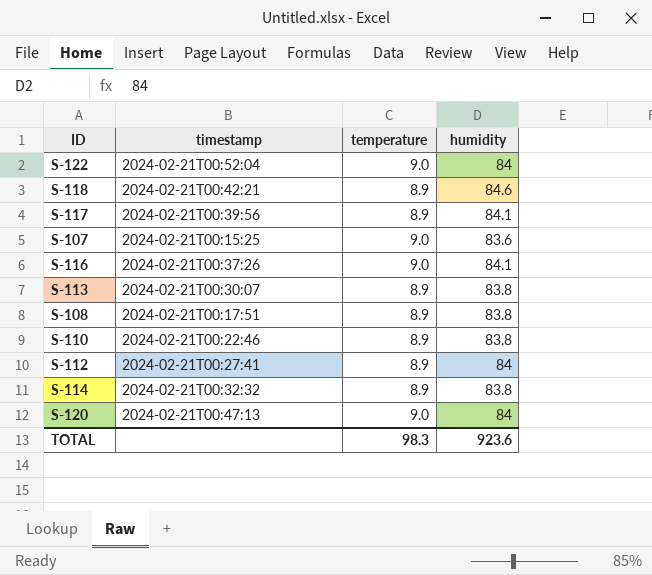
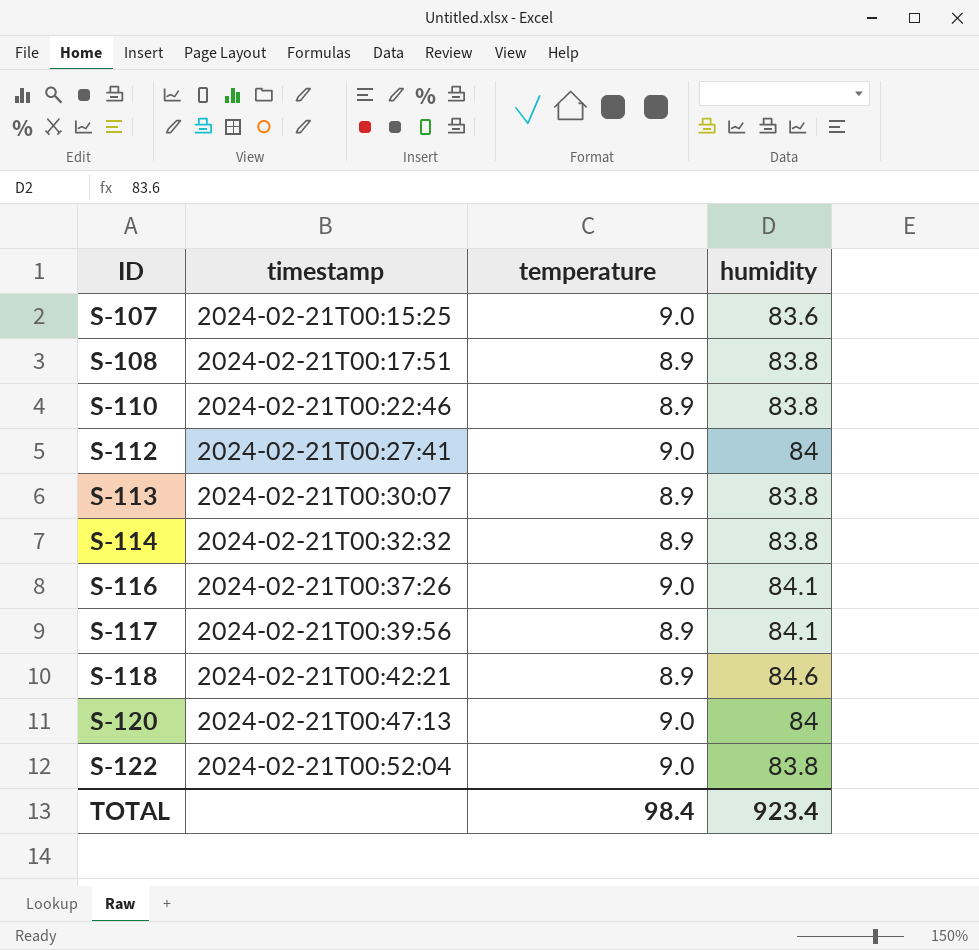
row order: none -> ID ascending
S-112 | temperature: 8.9 -> 9.0
S-122 | humidity: 84 -> 83.8
TOTAL | temperature: 98.3 -> 98.4
TOTAL | humidity: 923.6 -> 923.4

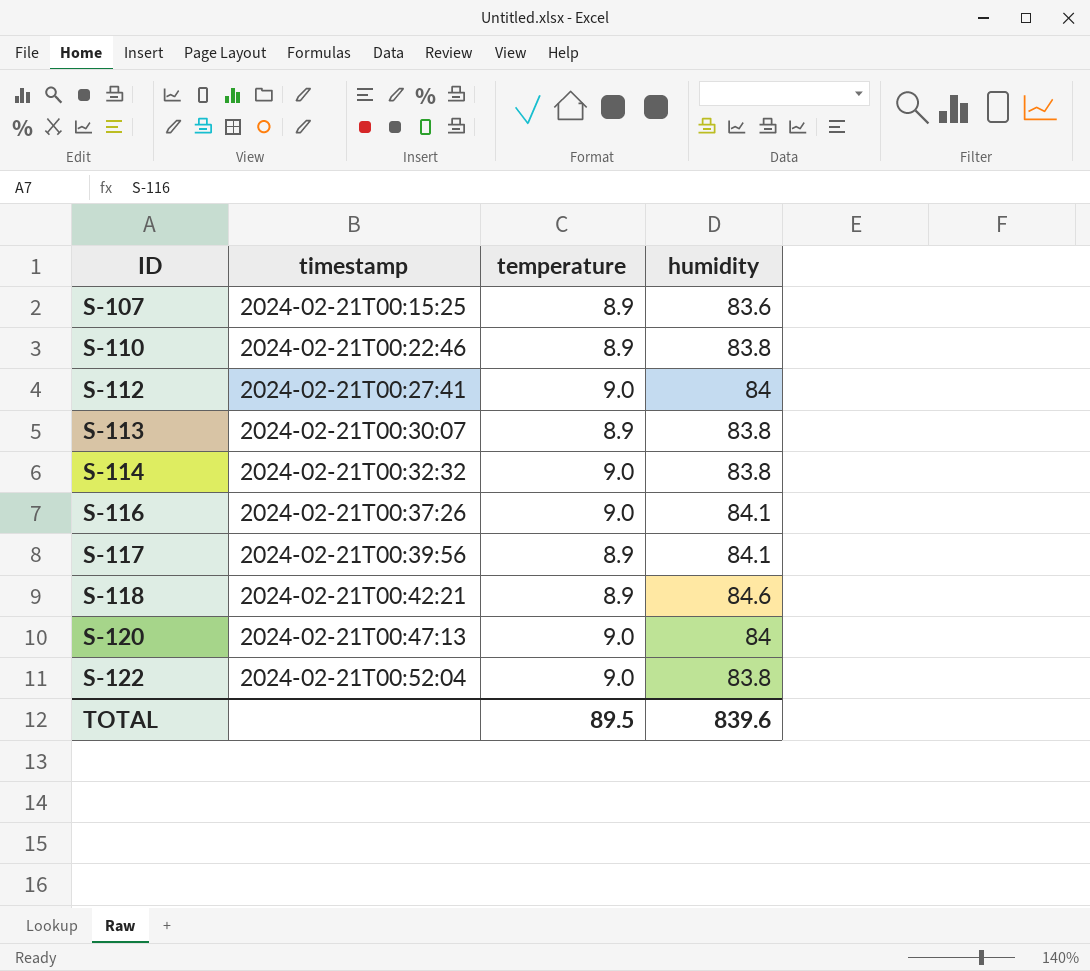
row S-108: 2024-02-21T00:17:51 | 8.9 | 83.8 -> none
S-107 | temperature: 9.0 -> 8.9
S-114 | temperature: 8.9 -> 9.0
TOTAL | temperature: 98.4 -> 89.5
TOTAL | humidity: 923.4 -> 839.6

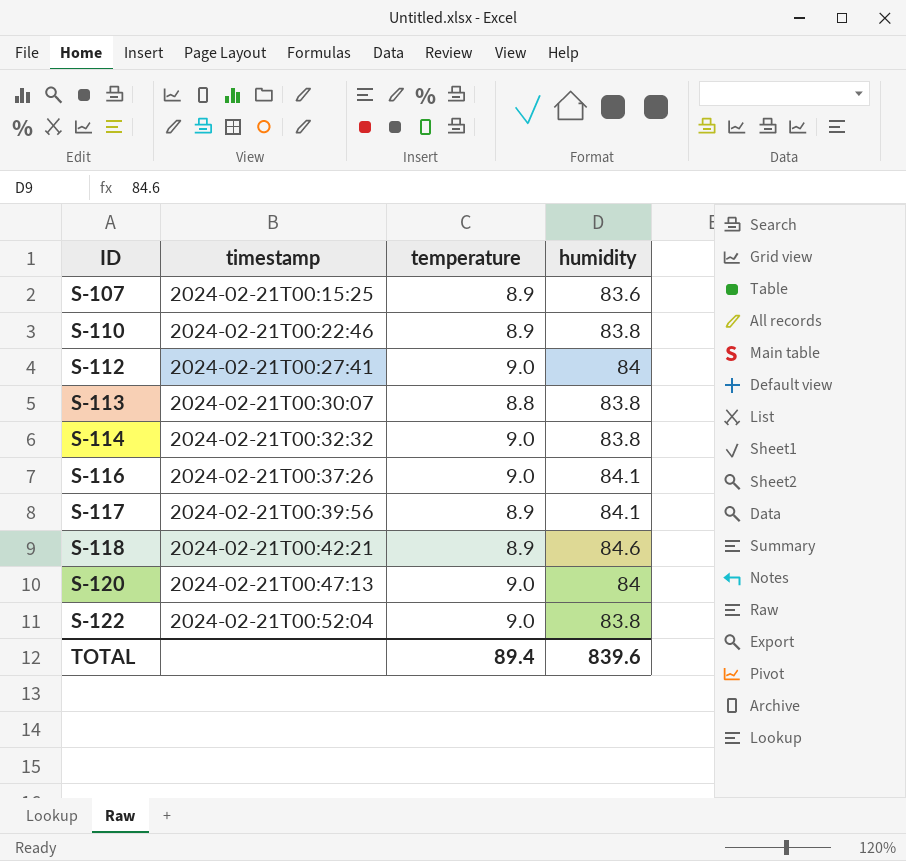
S-113 | temperature: 8.9 -> 8.8
TOTAL | temperature: 89.5 -> 89.4

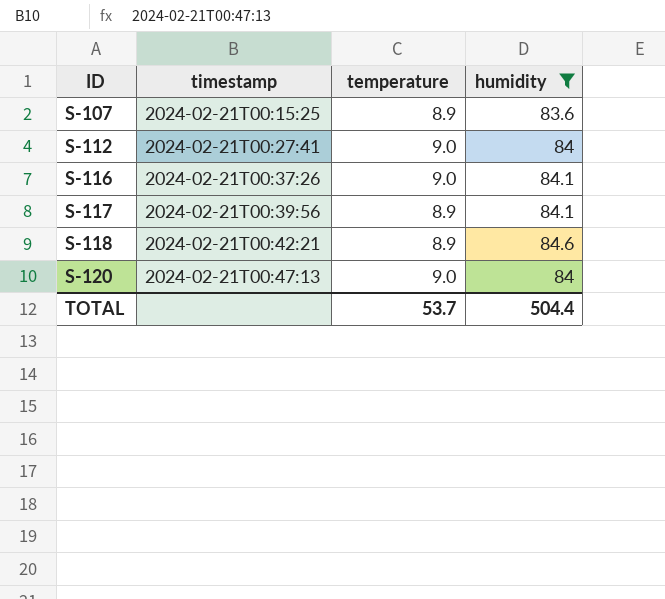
filter: none -> humidity != 83.8
TOTAL | temperature: 89.4 -> 53.7
TOTAL | humidity: 839.6 -> 504.4

